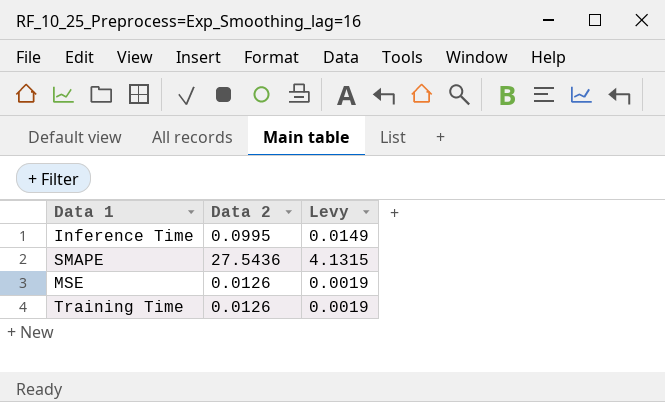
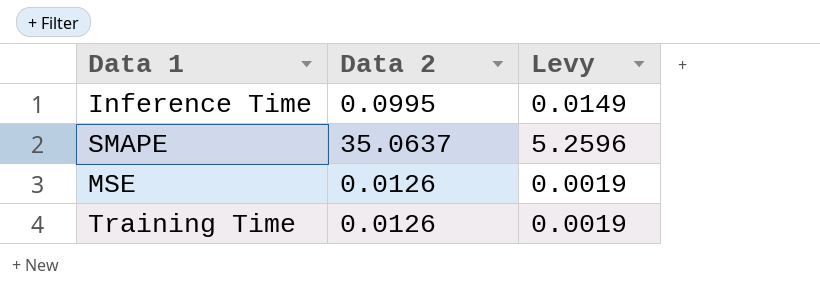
SMAPE | Data 2: 27.5436 -> 35.0637
SMAPE | Levy: 4.1315 -> 5.2596

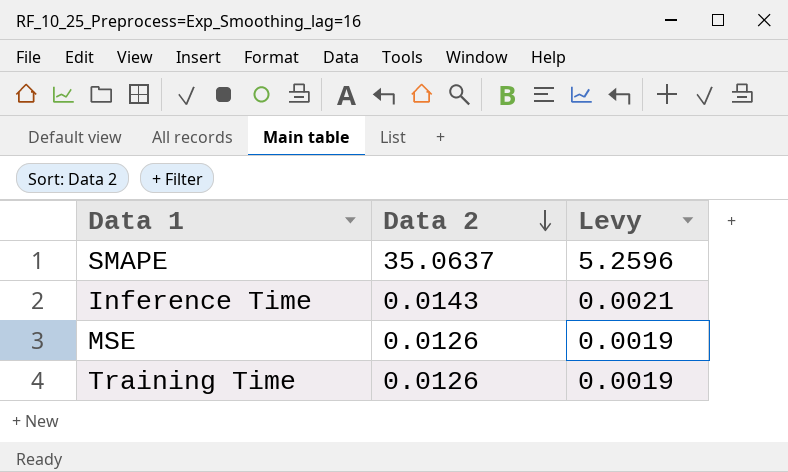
row order: none -> Data 2 descending
Inference Time | Data 2: 0.0995 -> 0.0143
Inference Time | Levy: 0.0149 -> 0.0021

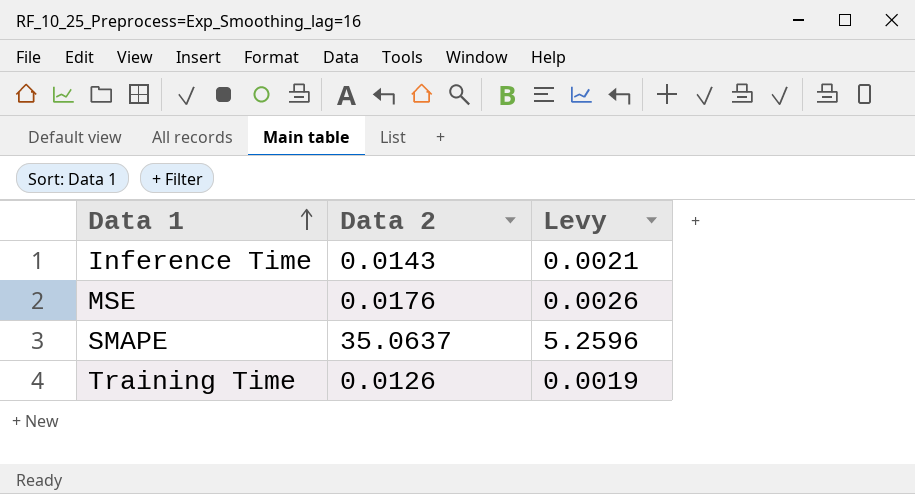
row order: Data 2 descending -> Data 1 ascending
MSE | Data 2: 0.0126 -> 0.0176
MSE | Levy: 0.0019 -> 0.0026

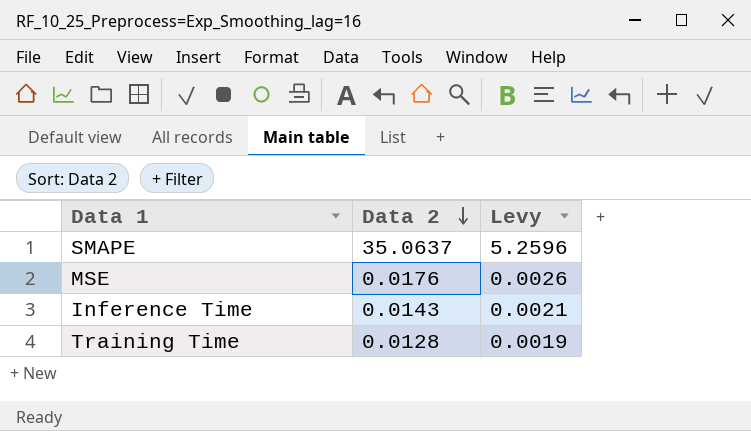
row order: Data 1 ascending -> Data 2 descending
Training Time | Data 2: 0.0126 -> 0.0128

